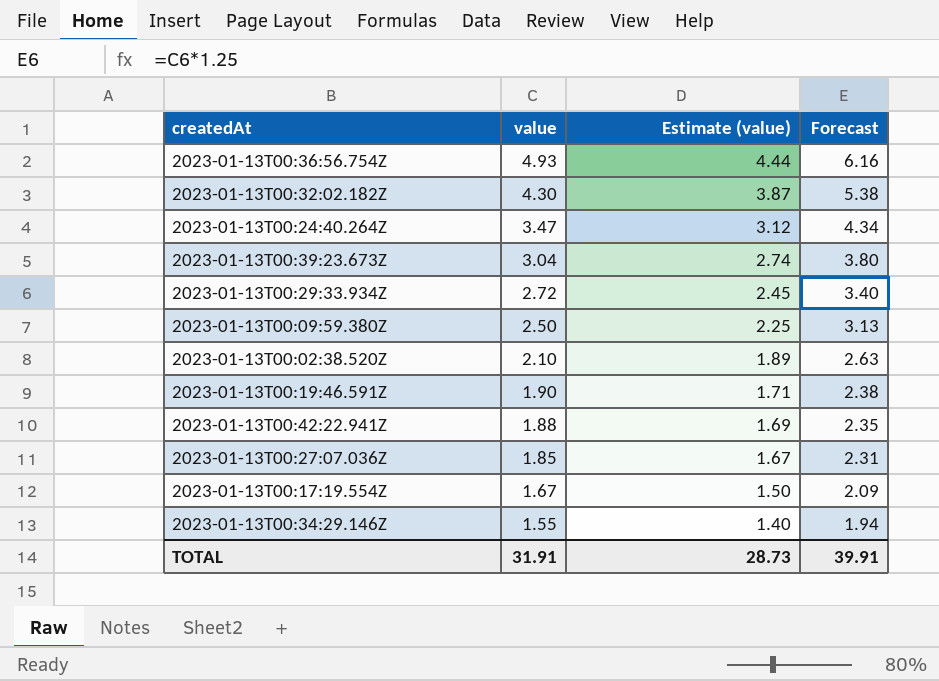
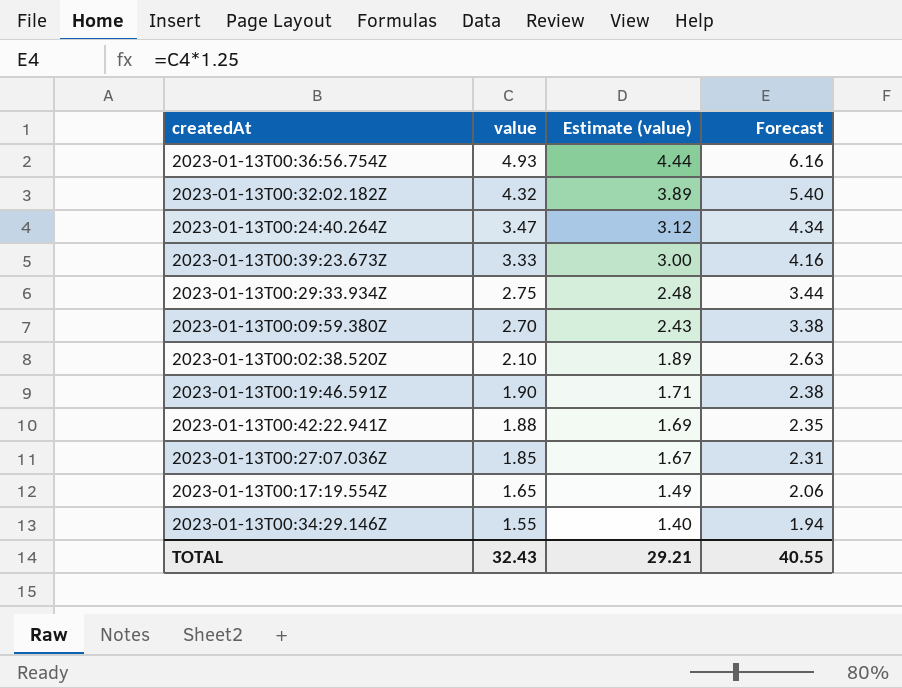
2023-01-13T00:32:02.182Z | value: 4.30 -> 4.32
2023-01-13T00:32:02.182Z | Estimate (value): 3.87 -> 3.89
2023-01-13T00:32:02.182Z | Forecast: 5.38 -> 5.40
2023-01-13T00:39:23.673Z | value: 3.04 -> 3.33
2023-01-13T00:39:23.673Z | Estimate (value): 2.74 -> 3.00
2023-01-13T00:39:23.673Z | Forecast: 3.80 -> 4.16
2023-01-13T00:29:33.934Z | value: 2.72 -> 2.75
2023-01-13T00:29:33.934Z | Estimate (value): 2.45 -> 2.48
2023-01-13T00:29:33.934Z | Forecast: 3.40 -> 3.44
2023-01-13T00:09:59.380Z | value: 2.50 -> 2.70
2023-01-13T00:09:59.380Z | Estimate (value): 2.25 -> 2.43
2023-01-13T00:09:59.380Z | Forecast: 3.13 -> 3.38
2023-01-13T00:17:19.554Z | value: 1.67 -> 1.65
2023-01-13T00:17:19.554Z | Estimate (value): 1.50 -> 1.49
2023-01-13T00:17:19.554Z | Forecast: 2.09 -> 2.06
TOTAL | value: 31.91 -> 32.43
TOTAL | Estimate (value): 28.73 -> 29.21
TOTAL | Forecast: 39.91 -> 40.55

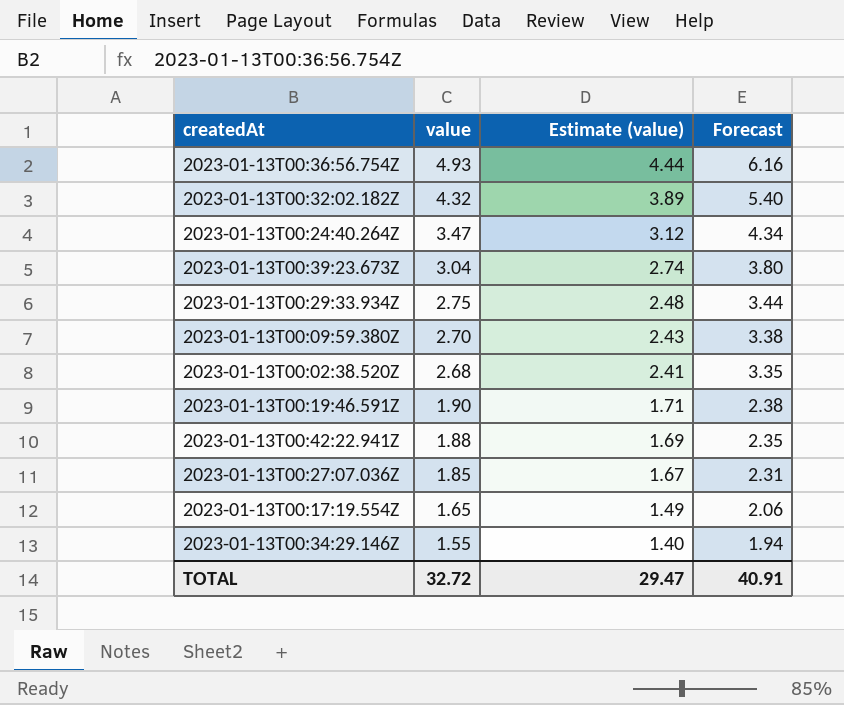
2023-01-13T00:39:23.673Z | value: 3.33 -> 3.04
2023-01-13T00:39:23.673Z | Estimate (value): 3.00 -> 2.74
2023-01-13T00:39:23.673Z | Forecast: 4.16 -> 3.80
2023-01-13T00:02:38.520Z | value: 2.10 -> 2.68
2023-01-13T00:02:38.520Z | Estimate (value): 1.89 -> 2.41
2023-01-13T00:02:38.520Z | Forecast: 2.63 -> 3.35
TOTAL | value: 32.43 -> 32.72
TOTAL | Estimate (value): 29.21 -> 29.47
TOTAL | Forecast: 40.55 -> 40.91

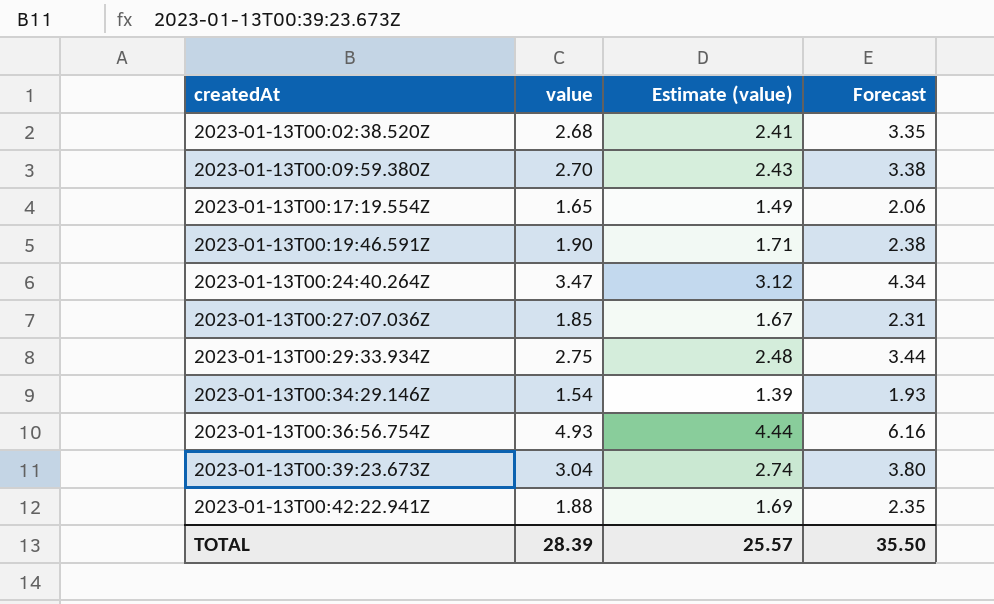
row order: value descending -> createdAt ascending
row 2023-01-13T00:32:02.182Z: 4.32 | 3.89 | 5.40 -> none
2023-01-13T00:34:29.146Z | value: 1.55 -> 1.54
2023-01-13T00:34:29.146Z | Estimate (value): 1.40 -> 1.39
2023-01-13T00:34:29.146Z | Forecast: 1.94 -> 1.93
TOTAL | value: 32.72 -> 28.39
TOTAL | Estimate (value): 29.47 -> 25.57
TOTAL | Forecast: 40.91 -> 35.50

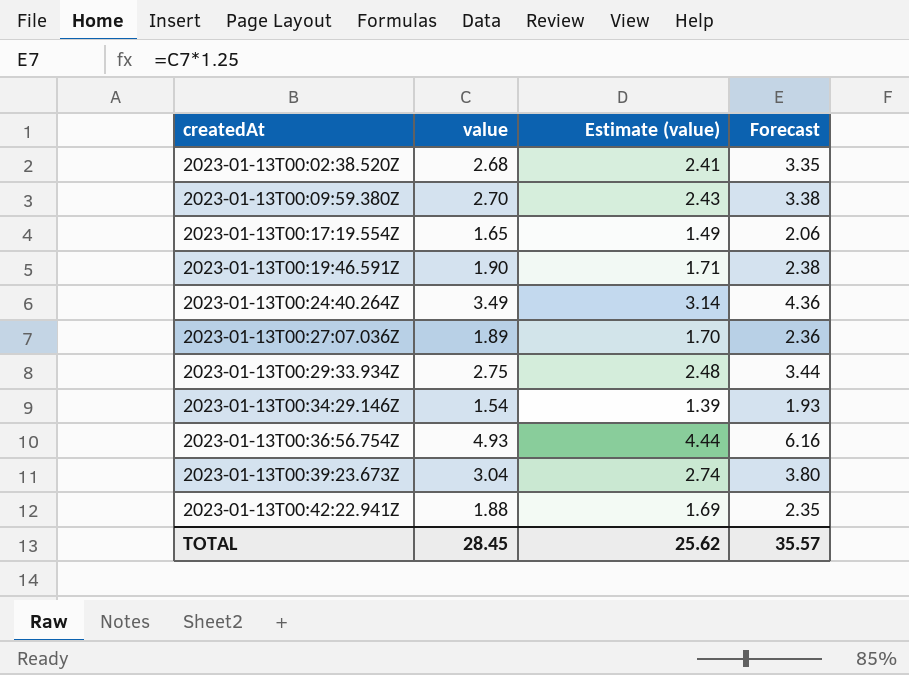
2023-01-13T00:24:40.264Z | value: 3.47 -> 3.49
2023-01-13T00:24:40.264Z | Estimate (value): 3.12 -> 3.14
2023-01-13T00:24:40.264Z | Forecast: 4.34 -> 4.36
2023-01-13T00:27:07.036Z | value: 1.85 -> 1.89
2023-01-13T00:27:07.036Z | Estimate (value): 1.67 -> 1.70
2023-01-13T00:27:07.036Z | Forecast: 2.31 -> 2.36
TOTAL | value: 28.39 -> 28.45
TOTAL | Estimate (value): 25.57 -> 25.62
TOTAL | Forecast: 35.50 -> 35.57

